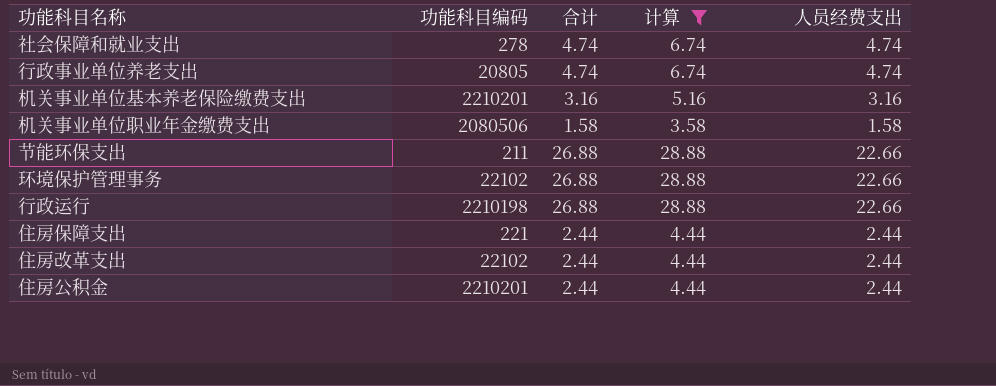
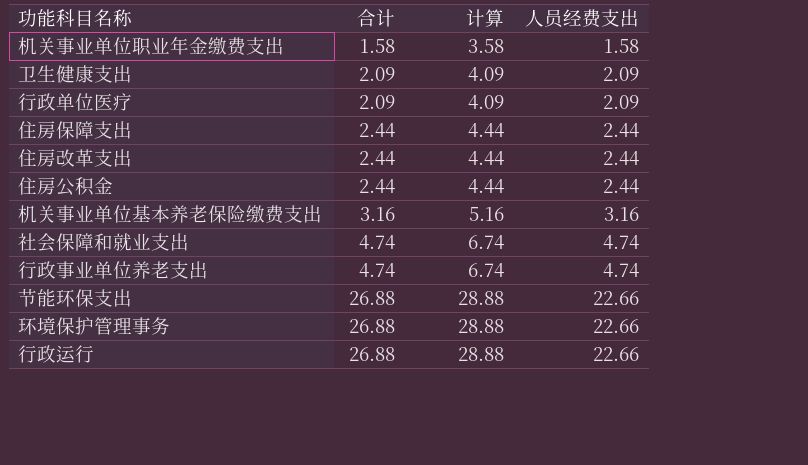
filter: 计算 != 4.09 -> none
row order: none -> 合计 ascending
column 功能科目编码 | position: 2 -> none

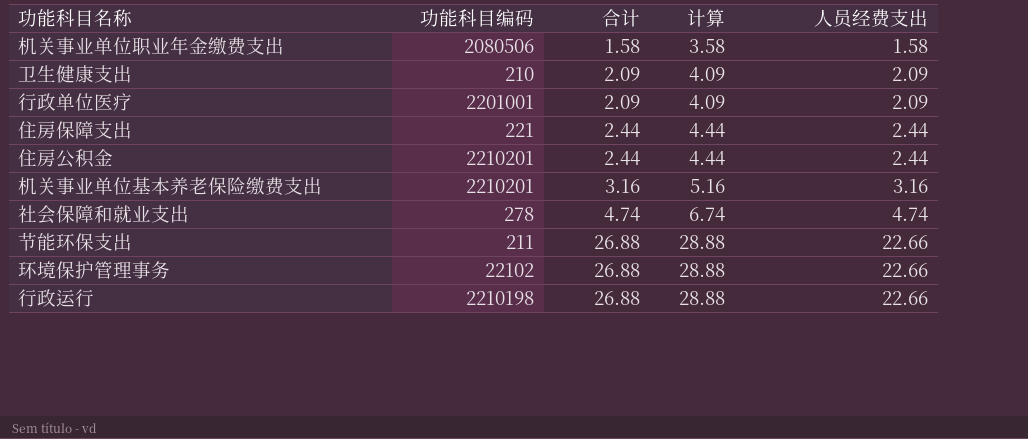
column 功能科目编码 | position: none -> 2
row 住房改革支出: 2.44 | 4.44 | 2.44 -> none
row 行政事业单位养老支出: 4.74 | 6.74 | 4.74 -> none

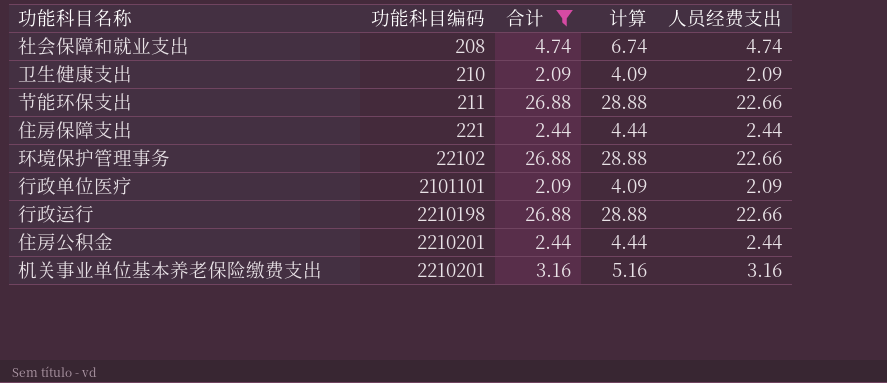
filter: none -> 合计 != 1.58
row order: 合计 ascending -> 功能科目编码 ascending
社会保障和就业支出 | 功能科目编码: 278 -> 208
行政单位医疗 | 功能科目编码: 2201001 -> 2101101

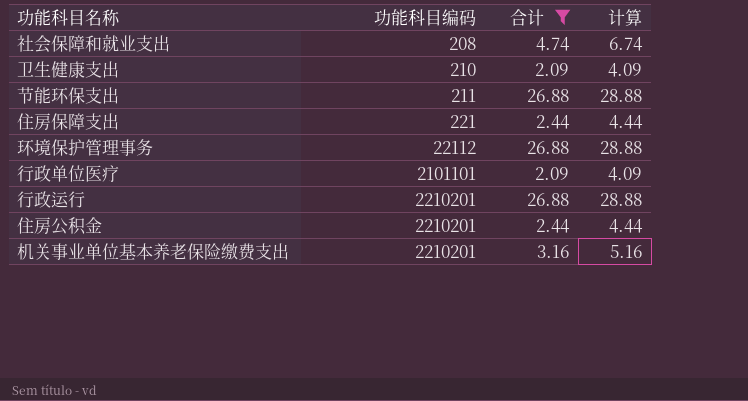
column 人员经费支出 | position: 5 -> none
环境保护管理事务 | 功能科目编码: 22102 -> 22112
行政运行 | 功能科目编码: 2210198 -> 2210201

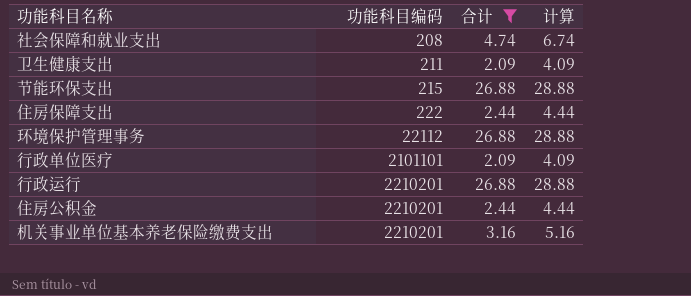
卫生健康支出 | 功能科目编码: 210 -> 211
节能环保支出 | 功能科目编码: 211 -> 215
住房保障支出 | 功能科目编码: 221 -> 222

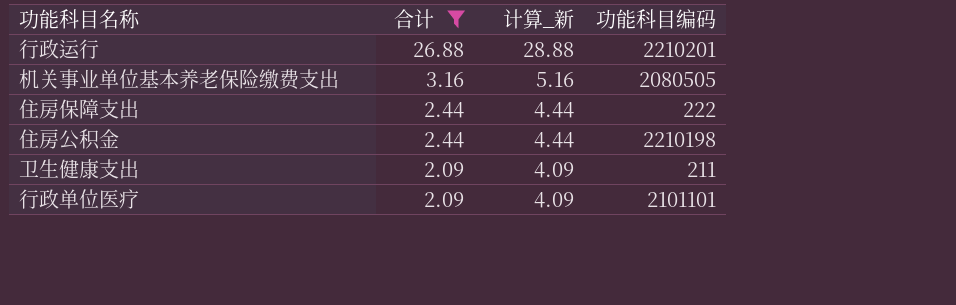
row order: 功能科目编码 ascending -> 合计 descending
column name: 计算 -> 计算_新
column 功能科目编码 | position: 2 -> 4
row 社会保障和就业支出: 208 | 4.74 | 6.74 -> none
row 节能环保支出: 215 | 26.88 | 28.88 -> none
row 环境保护管理事务: 22112 | 26.88 | 28.88 -> none
机关事业单位基本养老保险缴费支出 | 功能科目编码: 2210201 -> 2080505
住房公积金 | 功能科目编码: 2210201 -> 2210198

